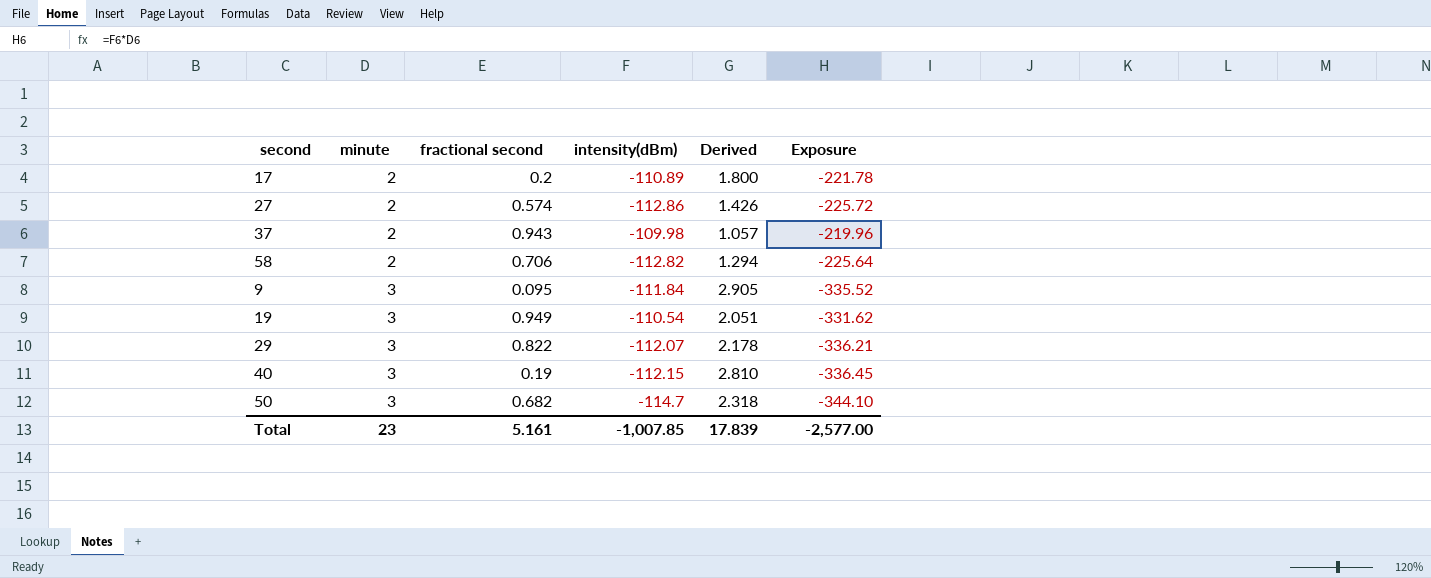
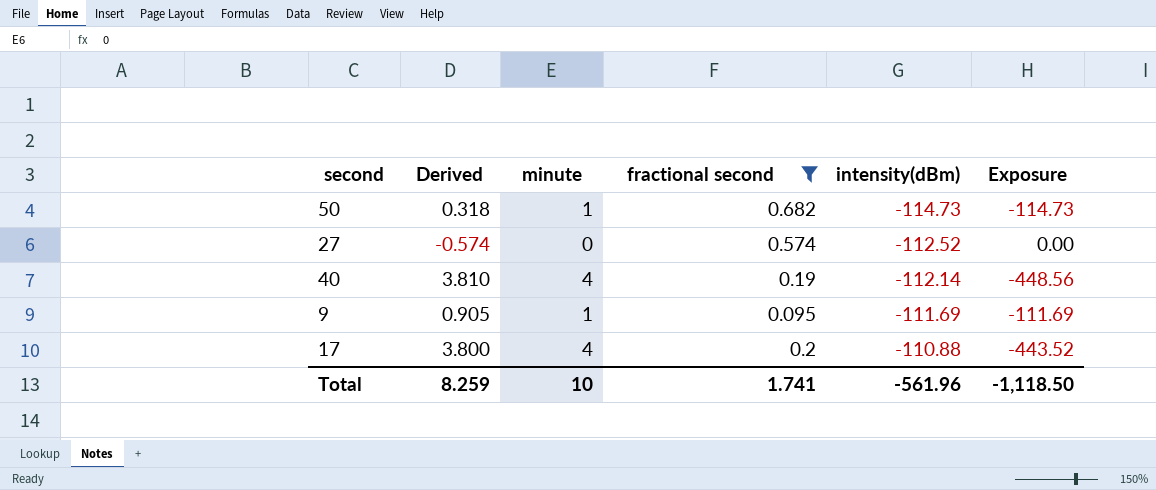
filter: none -> fractional second <= 0.682
row order: minute ascending -> intensity(dBm) ascending
column Derived | position: 5 -> 2
50 | Derived: 2.318 -> 0.318
50 | minute: 3 -> 1
50 | intensity(dBm): -114.7 -> -114.73
50 | Exposure: -344.10 -> -114.73
27 | Derived: 1.426 -> -0.574
27 | minute: 2 -> 0
27 | intensity(dBm): -112.86 -> -112.52
27 | Exposure: -225.72 -> 0.00
40 | Derived: 2.810 -> 3.810
40 | minute: 3 -> 4
40 | intensity(dBm): -112.15 -> -112.14
40 | Exposure: -336.45 -> -448.56
9 | Derived: 2.905 -> 0.905
9 | minute: 3 -> 1
9 | intensity(dBm): -111.84 -> -111.69
9 | Exposure: -335.52 -> -111.69
17 | Derived: 1.800 -> 3.800
17 | minute: 2 -> 4
17 | intensity(dBm): -110.89 -> -110.88
17 | Exposure: -221.78 -> -443.52
Total | Derived: 17.839 -> 8.259
Total | minute: 23 -> 10
Total | fractional second: 5.161 -> 1.741
Total | intensity(dBm): -1,007.85 -> -561.96
Total | Exposure: -2,577.00 -> -1,118.50

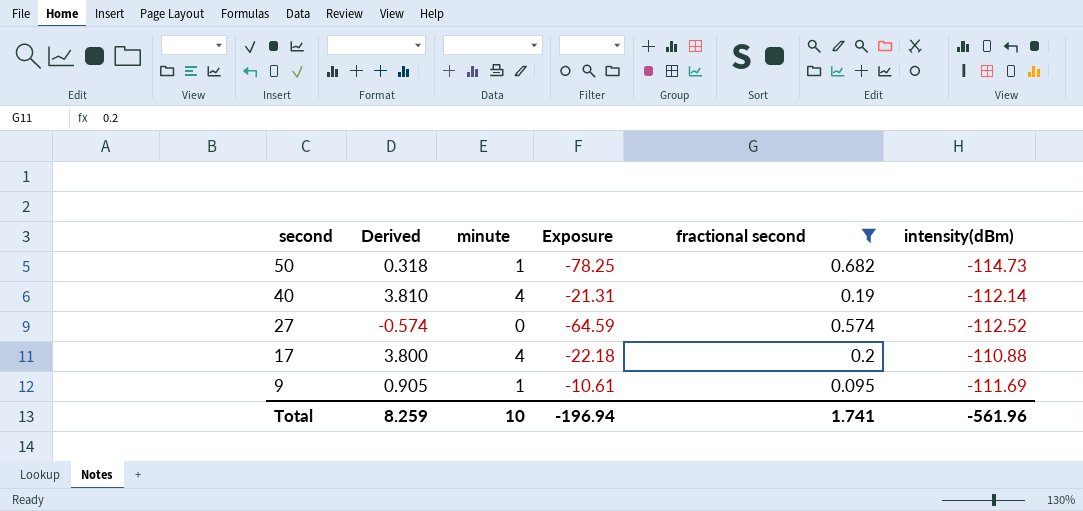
row order: intensity(dBm) ascending -> second descending
column Exposure | formula: [minute] * [intensity(dBm)] -> [fractional second] * [intensity(dBm)]
column Exposure | position: 6 -> 4
Total | Exposure: -1,118.50 -> -196.94

